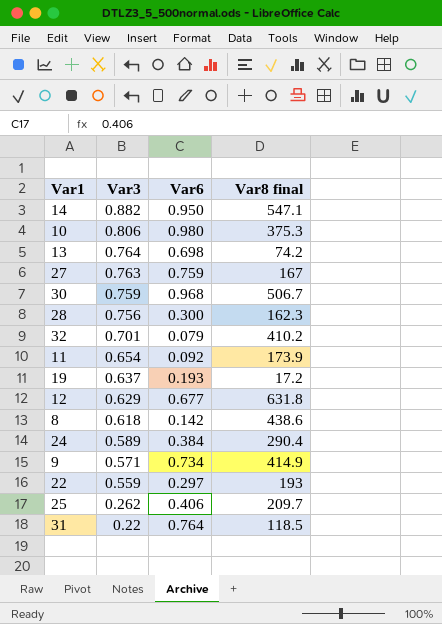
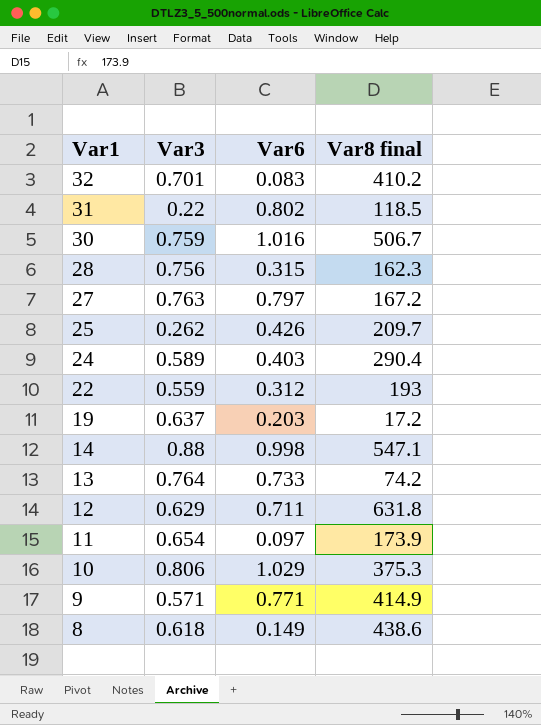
row order: Var3 descending -> Var1 descending
32 | Var6: 0.079 -> 0.083
31 | Var6: 0.764 -> 0.802
30 | Var6: 0.968 -> 1.016
28 | Var6: 0.300 -> 0.315
27 | Var6: 0.759 -> 0.797
27 | Var8 final: 167 -> 167.2
25 | Var6: 0.406 -> 0.426
24 | Var6: 0.384 -> 0.403
22 | Var6: 0.297 -> 0.312
19 | Var6: 0.193 -> 0.203
14 | Var3: 0.882 -> 0.88
14 | Var6: 0.950 -> 0.998
13 | Var6: 0.698 -> 0.733
12 | Var6: 0.677 -> 0.711
11 | Var6: 0.092 -> 0.097
10 | Var6: 0.980 -> 1.029
9 | Var6: 0.734 -> 0.771
8 | Var6: 0.142 -> 0.149

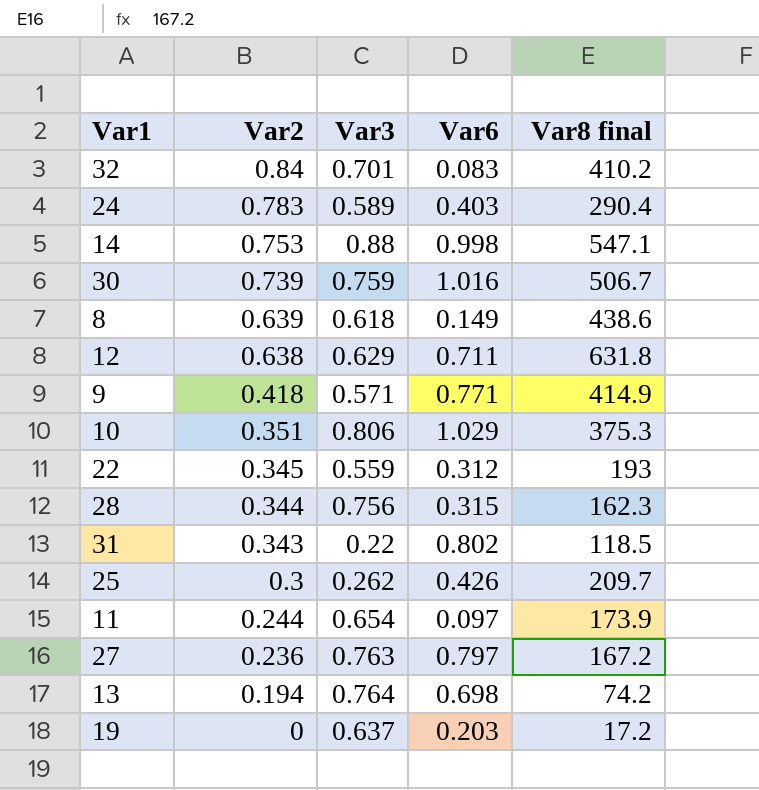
row order: Var1 descending -> Var2 descending
column Var2 | position: none -> 2
13 | Var6: 0.733 -> 0.698

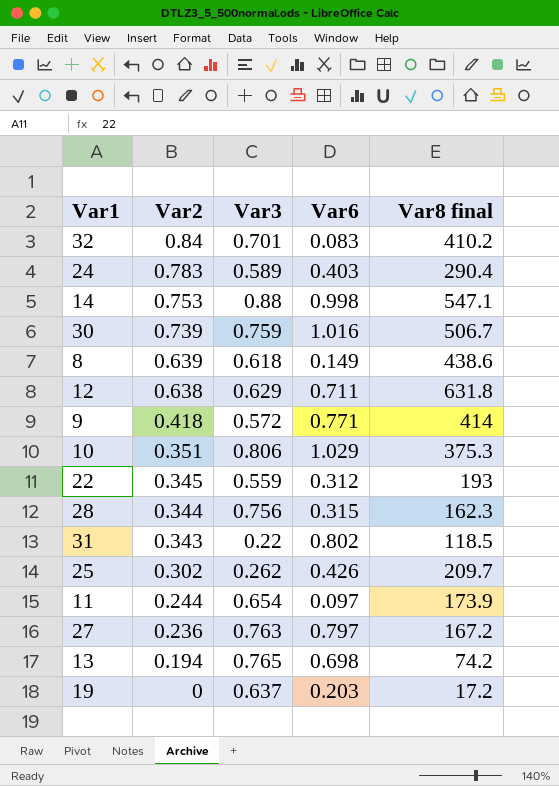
9 | Var3: 0.571 -> 0.572
9 | Var8 final: 414.9 -> 414
25 | Var2: 0.3 -> 0.302
13 | Var3: 0.764 -> 0.765

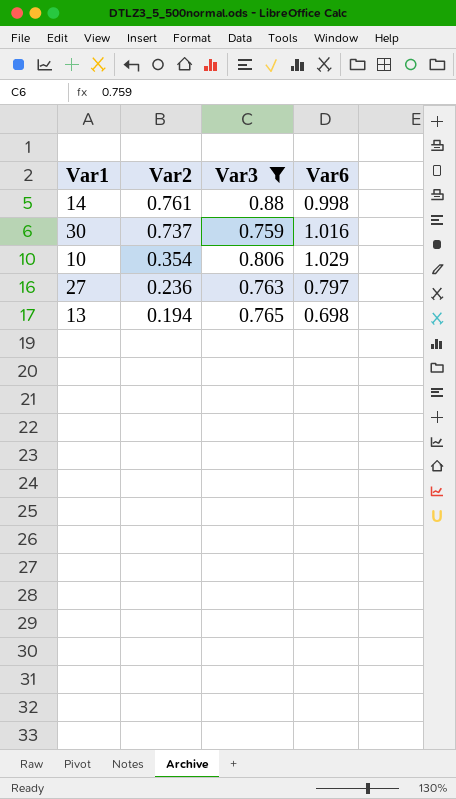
filter: none -> Var3 >= 0.759
column Var8 final | position: 5 -> none
14 | Var2: 0.753 -> 0.761
30 | Var2: 0.739 -> 0.737
10 | Var2: 0.351 -> 0.354

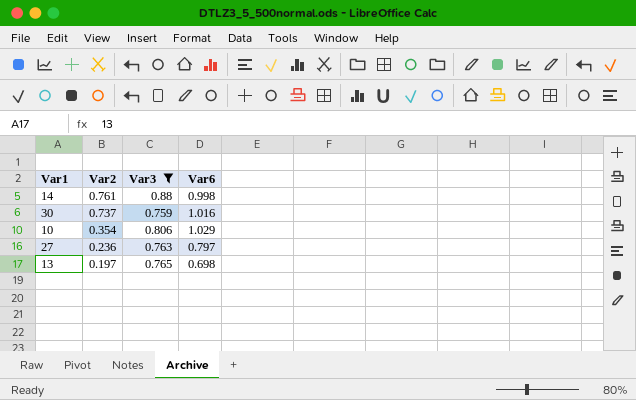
13 | Var2: 0.194 -> 0.197

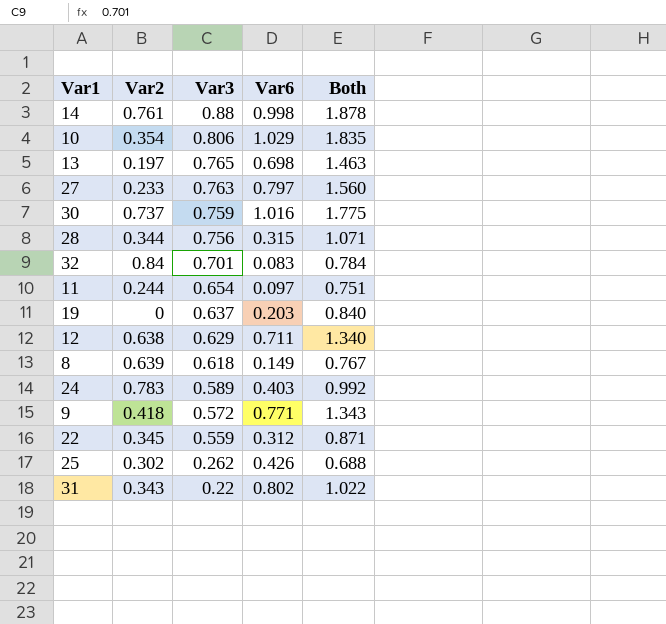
filter: Var3 >= 0.759 -> none
row order: Var2 descending -> Var3 descending
column Both | formula: none -> [Var3] + [Var6]
27 | Var2: 0.236 -> 0.233

